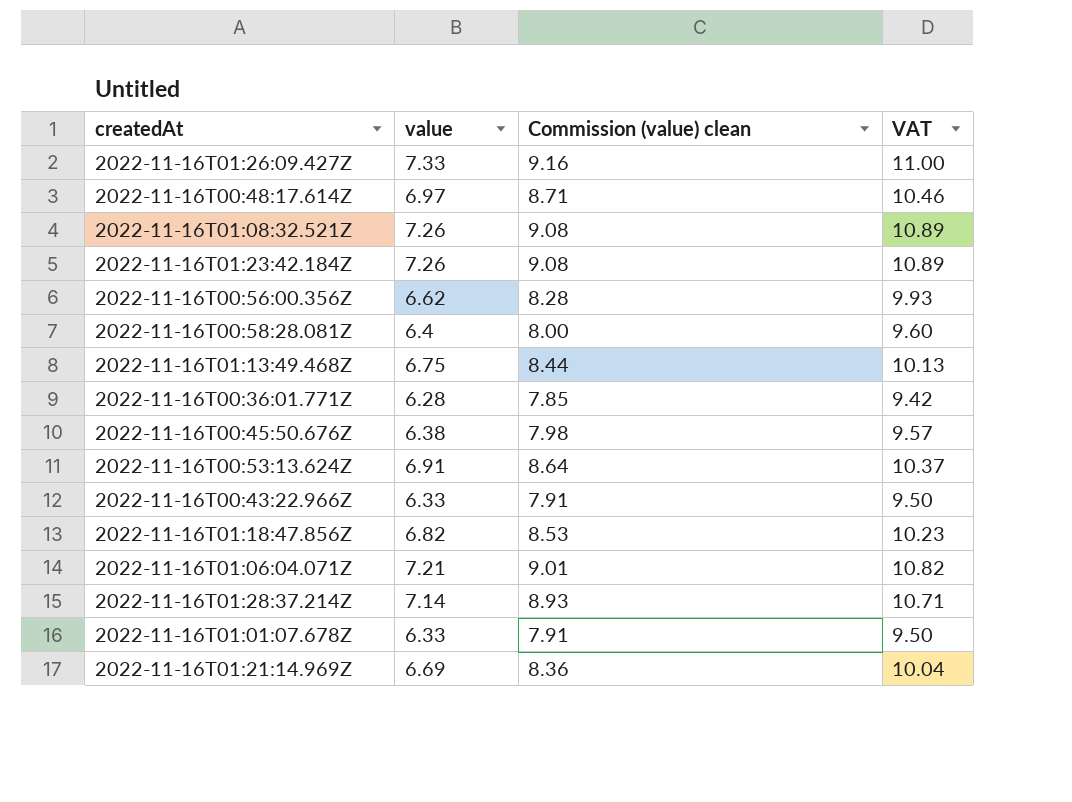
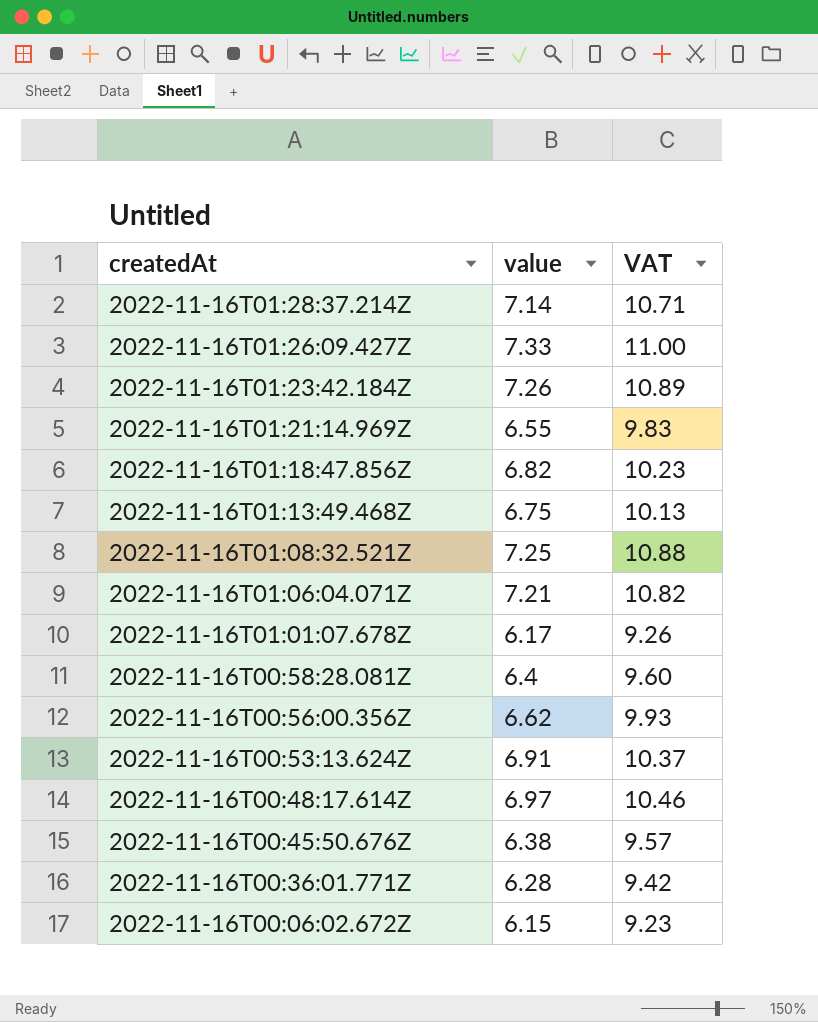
row order: none -> createdAt descending
column Commission (value) clean | formula: [value] * 1.25 -> none
row 2022-11-16T00:43:22.966Z: 6.33 | 7.91 | 9.50 -> none
2022-11-16T01:21:14.969Z | value: 6.69 -> 6.55
2022-11-16T01:21:14.969Z | VAT: 10.04 -> 9.83
2022-11-16T01:08:32.521Z | value: 7.26 -> 7.25
2022-11-16T01:08:32.521Z | VAT: 10.89 -> 10.88
2022-11-16T01:01:07.678Z | value: 6.33 -> 6.17
2022-11-16T01:01:07.678Z | VAT: 9.50 -> 9.26
row 2022-11-16T00:06:02.672Z: none -> 6.15 | 9.23

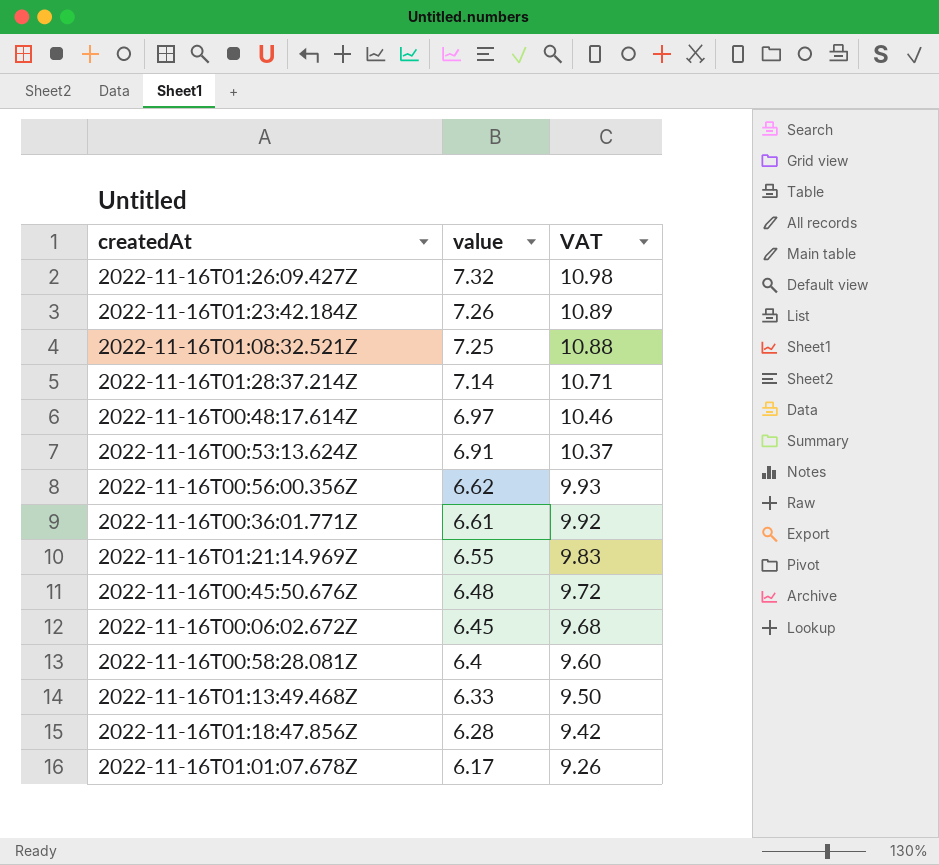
row order: createdAt descending -> value descending
row 2022-11-16T01:06:04.071Z: 7.21 | 10.82 -> none
2022-11-16T01:26:09.427Z | value: 7.33 -> 7.32
2022-11-16T01:26:09.427Z | VAT: 11.00 -> 10.98
2022-11-16T00:36:01.771Z | value: 6.28 -> 6.61
2022-11-16T00:36:01.771Z | VAT: 9.42 -> 9.92
2022-11-16T00:45:50.676Z | value: 6.38 -> 6.48
2022-11-16T00:45:50.676Z | VAT: 9.57 -> 9.72
2022-11-16T00:06:02.672Z | value: 6.15 -> 6.45
2022-11-16T00:06:02.672Z | VAT: 9.23 -> 9.68
2022-11-16T01:13:49.468Z | value: 6.75 -> 6.33
2022-11-16T01:13:49.468Z | VAT: 10.13 -> 9.50
2022-11-16T01:18:47.856Z | value: 6.82 -> 6.28
2022-11-16T01:18:47.856Z | VAT: 10.23 -> 9.42

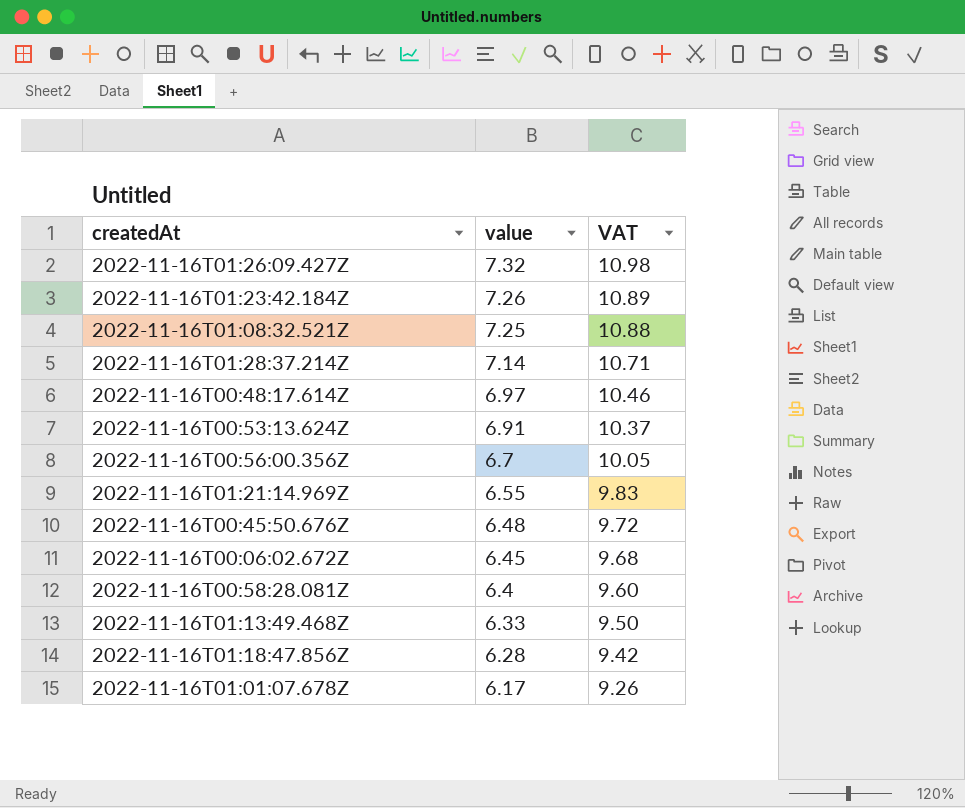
row 2022-11-16T00:36:01.771Z: 6.61 | 9.92 -> none
2022-11-16T00:56:00.356Z | value: 6.62 -> 6.7
2022-11-16T00:56:00.356Z | VAT: 9.93 -> 10.05

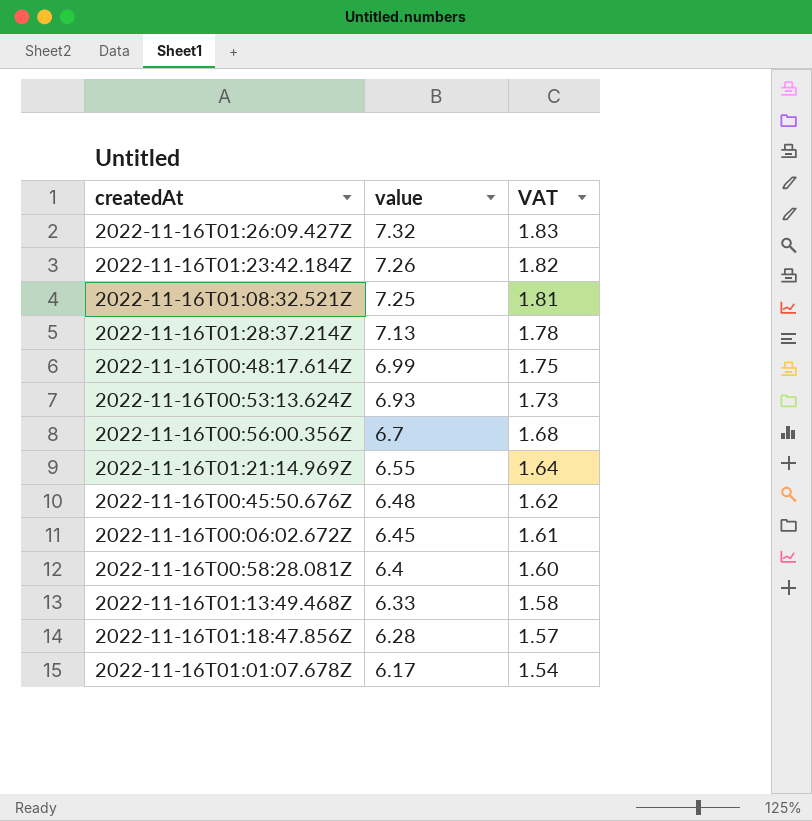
column VAT | formula: [value] * 1.5 -> [value] * 0.25
2022-11-16T01:28:37.214Z | value: 7.14 -> 7.13
2022-11-16T00:48:17.614Z | value: 6.97 -> 6.99
2022-11-16T00:53:13.624Z | value: 6.91 -> 6.93

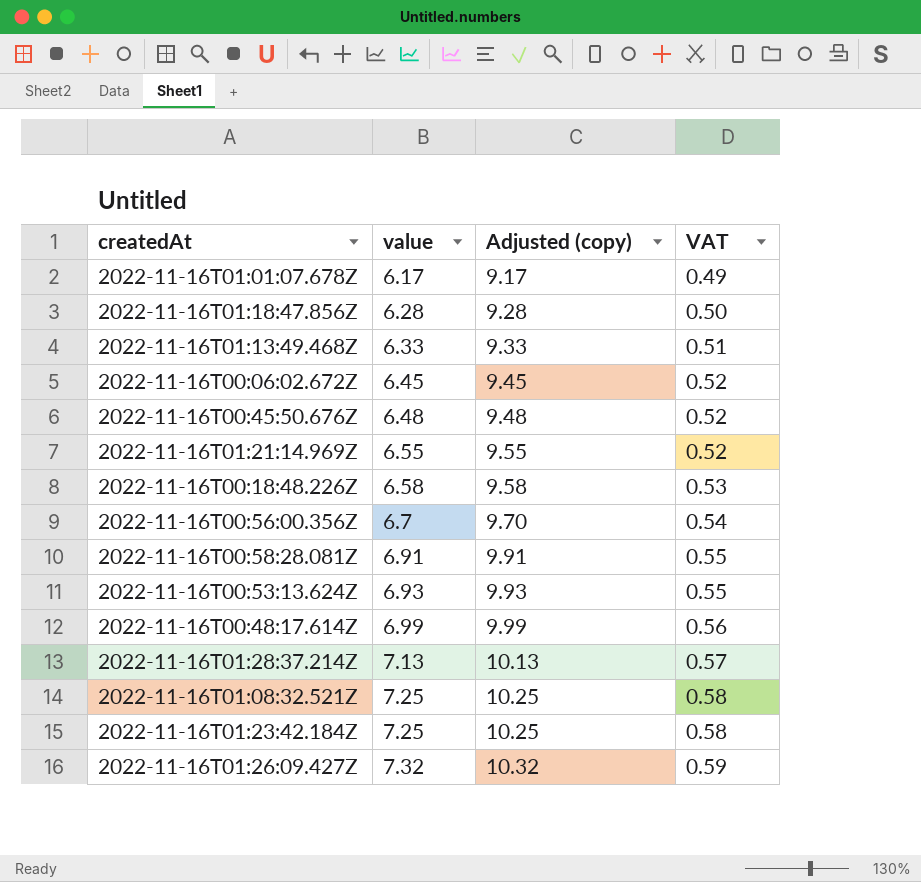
row order: value descending -> value ascending
column Adjusted (copy) | formula: none -> [value] + 3
column VAT | formula: [value] * 0.25 -> [value] * 0.08
row 2022-11-16T00:18:48.226Z: none -> 6.58 | 9.58 | 0.53
2022-11-16T00:58:28.081Z | value: 6.4 -> 6.91
2022-11-16T01:23:42.184Z | value: 7.26 -> 7.25

